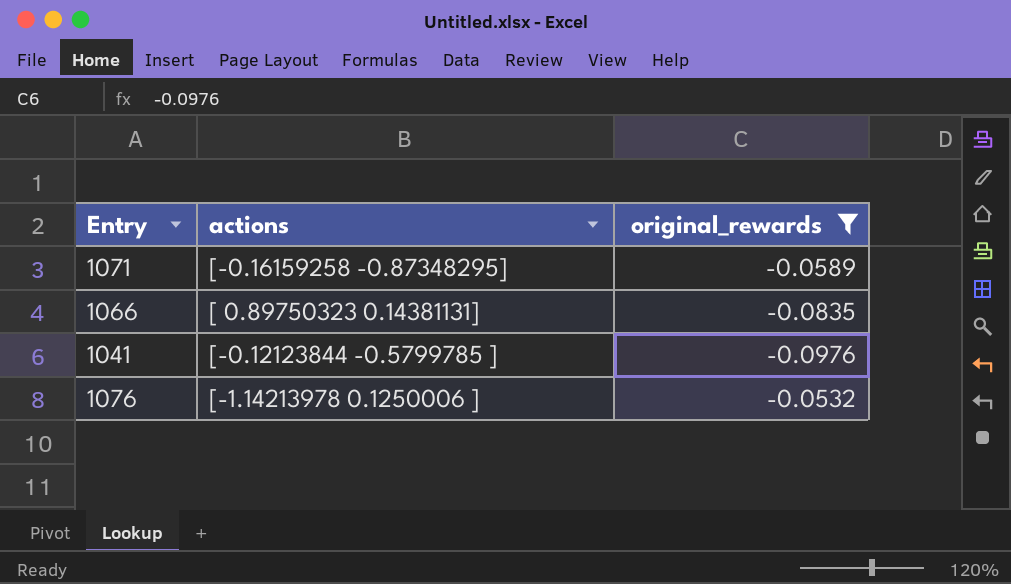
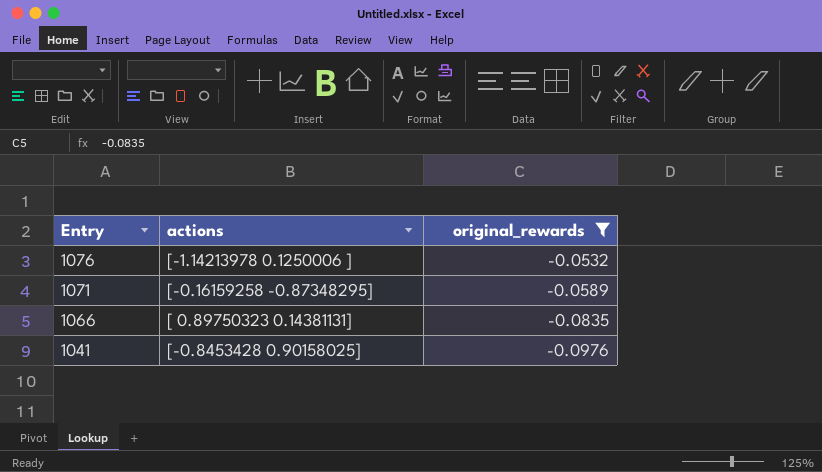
row order: none -> Entry descending
1041 | actions: [-0.12123844 -0.5799785 ] -> [-0.8453428 0.90158025]

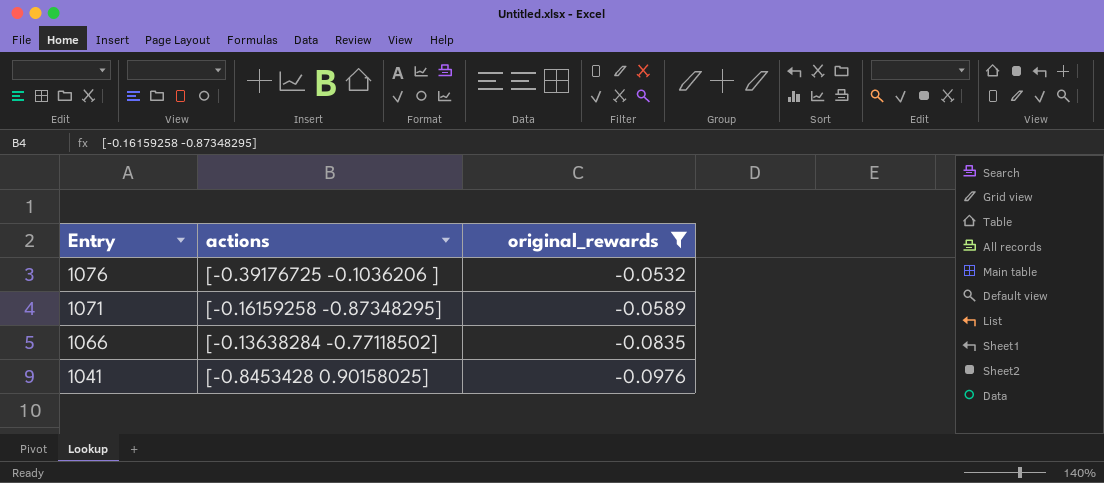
1076 | actions: [-1.14213978 0.1250006 ] -> [-0.39176725 -0.1036206 ]
1066 | actions: [ 0.89750323 0.14381131] -> [-0.13638284 -0.77118502]

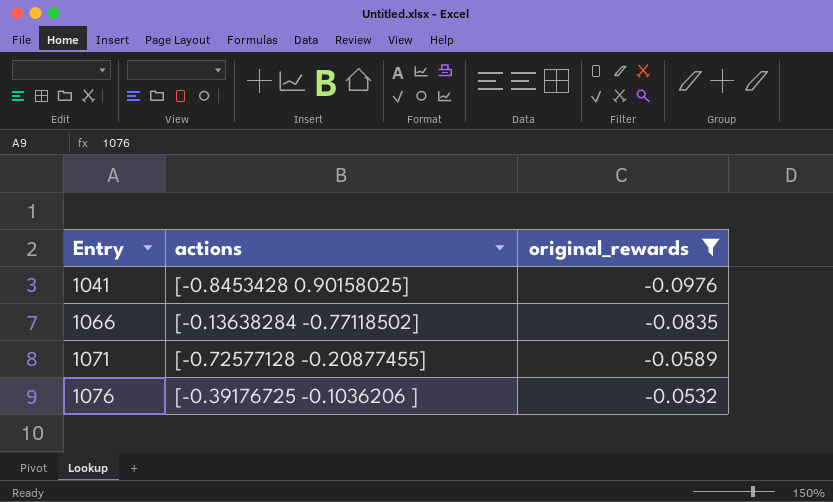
row order: Entry descending -> Entry ascending
1071 | actions: [-0.16159258 -0.87348295] -> [-0.72577128 -0.20877455]

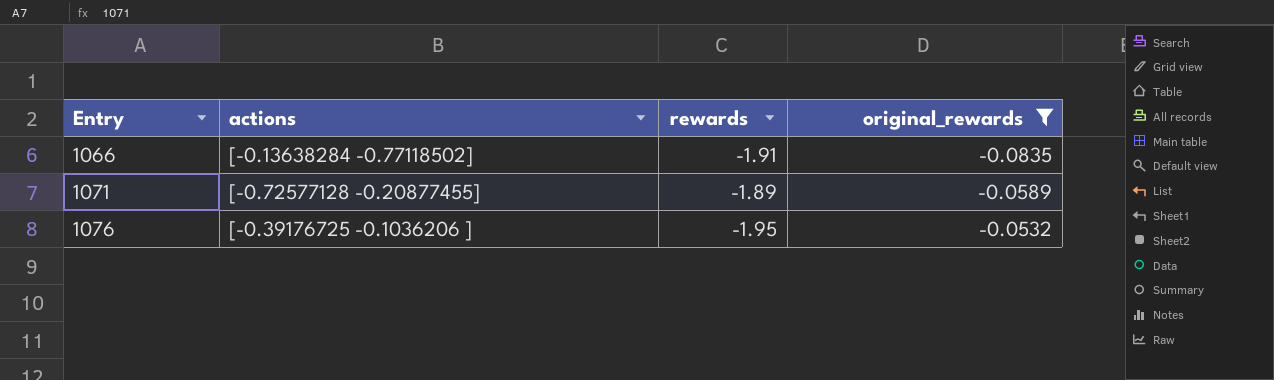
column rewards | position: none -> 3
row 1041: [-0.8453428 0.90158025] | -0.0976 -> none

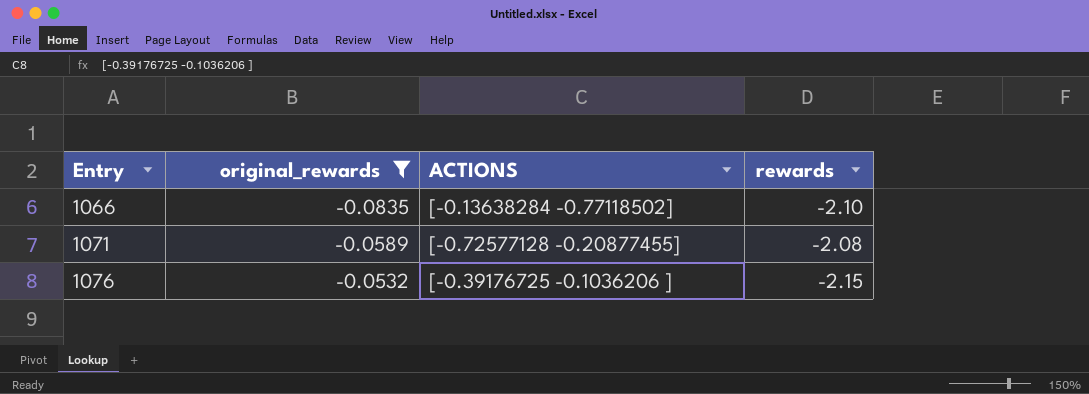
column original_rewards | position: 4 -> 2
column name: actions -> ACTIONS
1066 | rewards: -1.91 -> -2.10
1071 | rewards: -1.89 -> -2.08
1076 | rewards: -1.95 -> -2.15

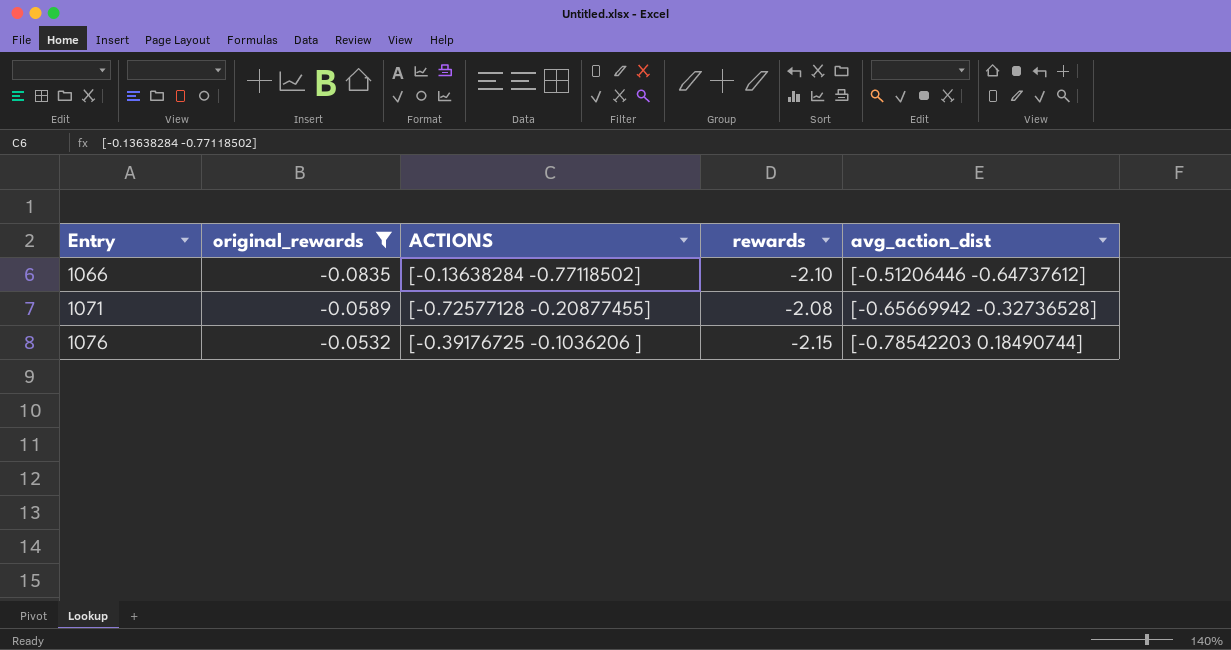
column avg_action_dist | position: none -> 5

